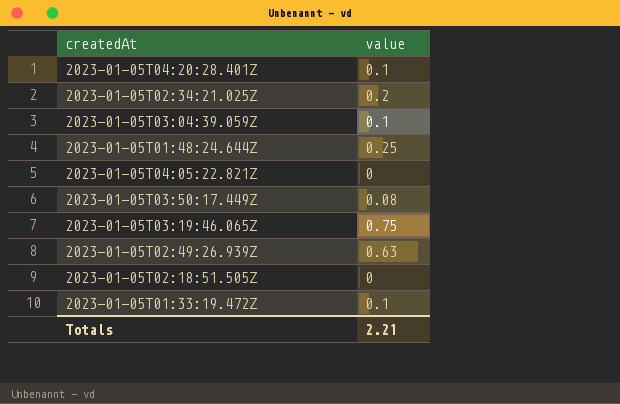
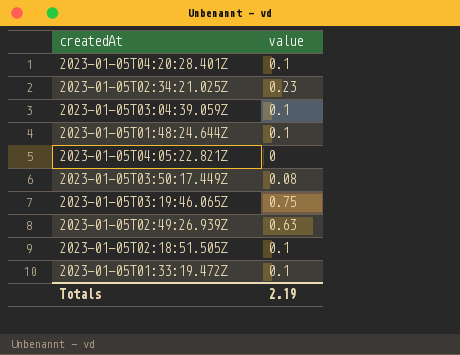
2023-01-05T02:34:21.025Z | value: 0.2 -> 0.23
2023-01-05T01:48:24.644Z | value: 0.25 -> 0.1
2023-01-05T02:18:51.505Z | value: 0 -> 0.1
Totals | value: 2.21 -> 2.19

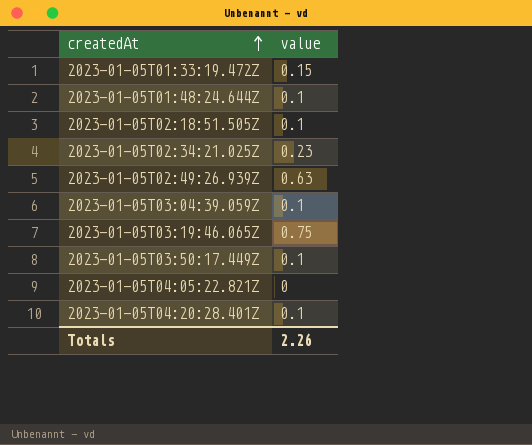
row order: none -> createdAt ascending
2023-01-05T01:33:19.472Z | value: 0.1 -> 0.15
2023-01-05T03:50:17.449Z | value: 0.08 -> 0.1
Totals | value: 2.19 -> 2.26

